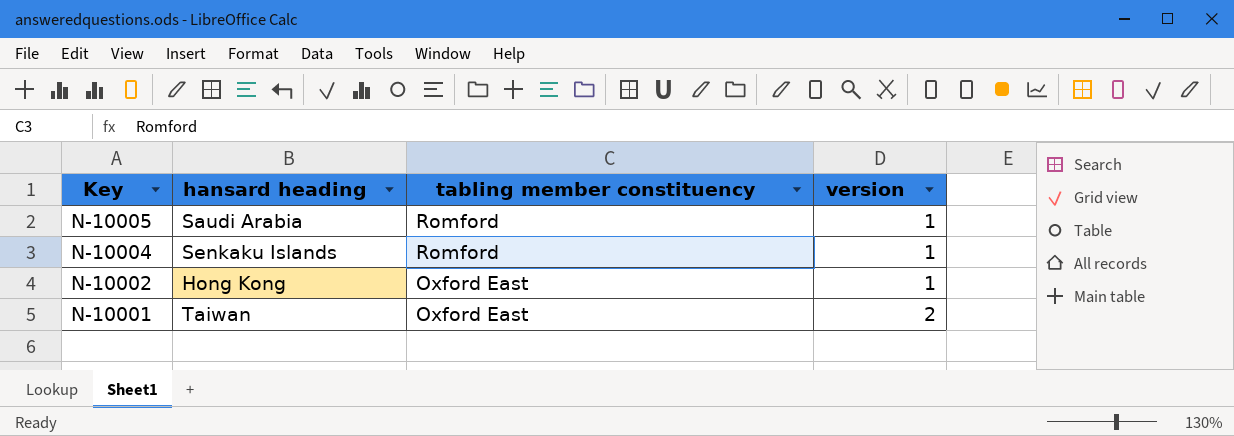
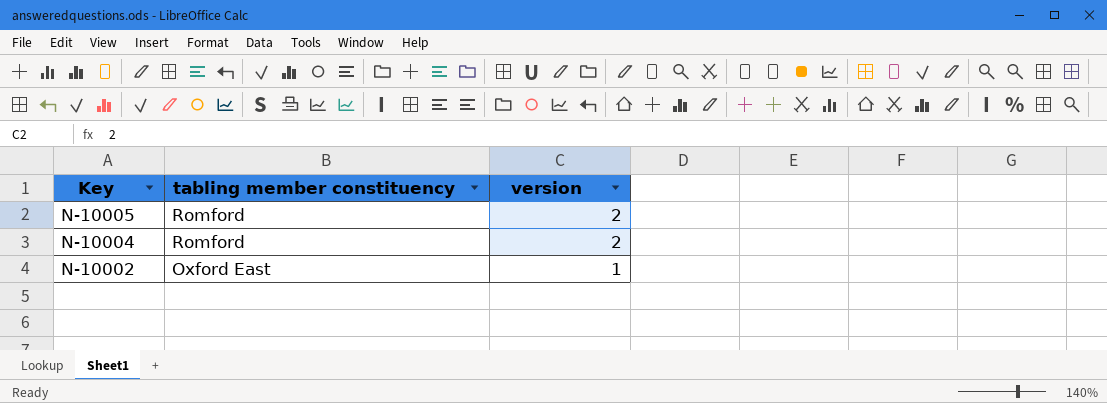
column hansard heading | position: 2 -> none
row N-10001: Taiwan | Oxford East | 2 -> none
N-10005 | version: 1 -> 2
N-10004 | version: 1 -> 2

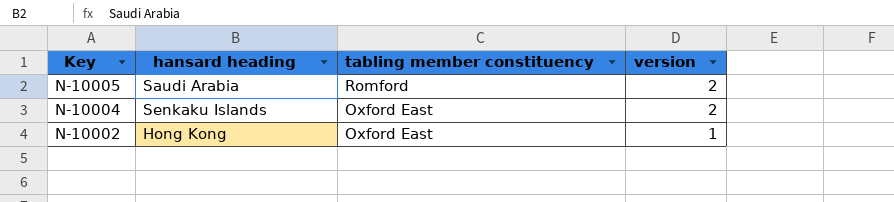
column hansard heading | position: none -> 2
N-10004 | tabling member constituency: Romford -> Oxford East

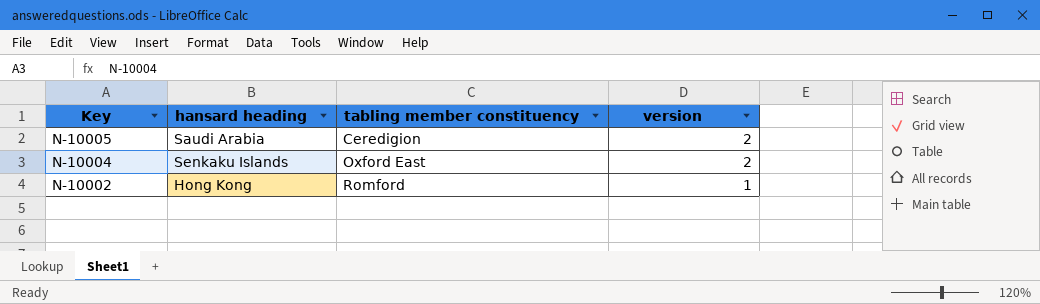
N-10005 | tabling member constituency: Romford -> Ceredigion
N-10002 | tabling member constituency: Oxford East -> Romford

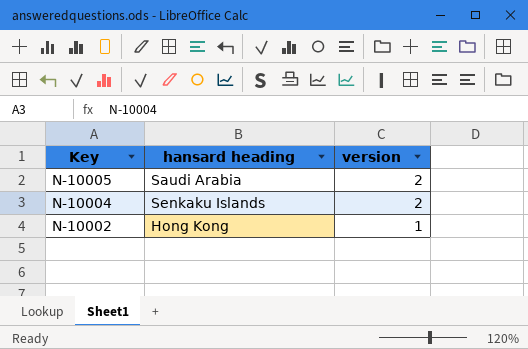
column tabling member constituency | position: 3 -> none

